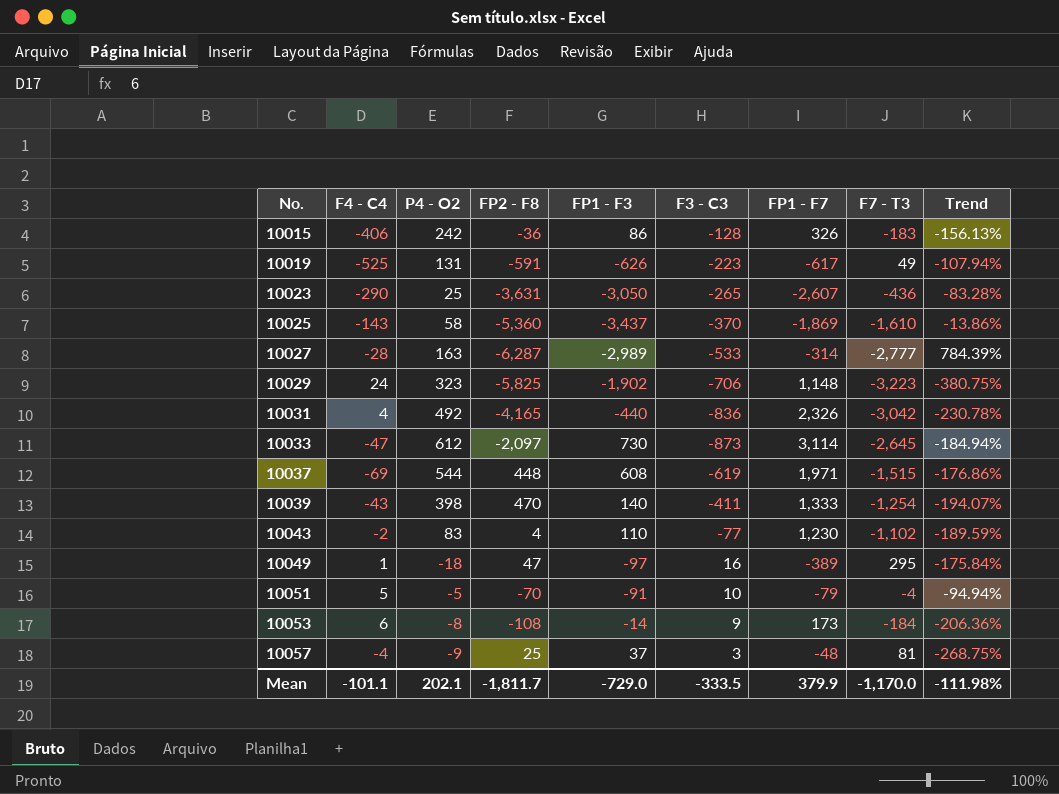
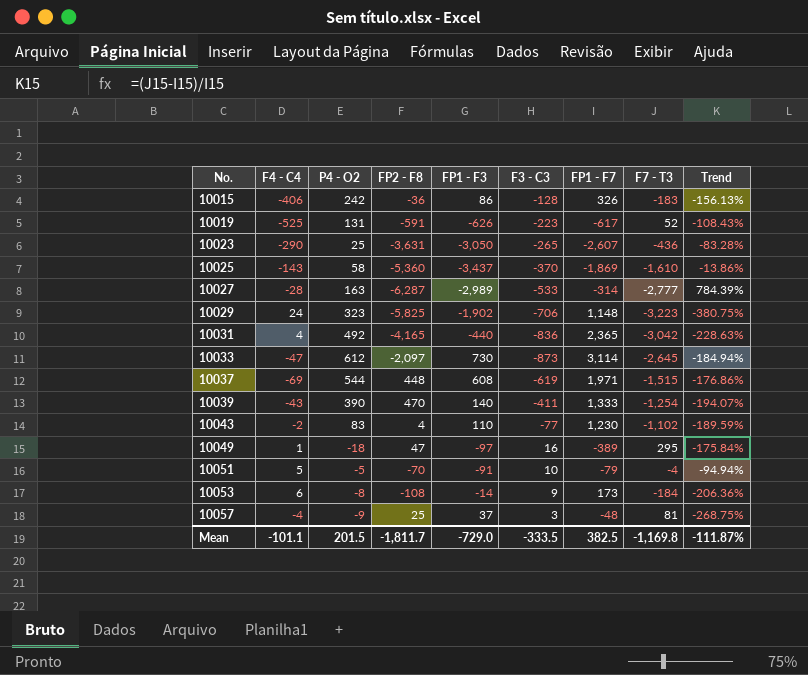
10019 | F7 - T3: 49 -> 52
10019 | Trend: -107.94% -> -108.43%
10031 | FP1 - F7: 2,326 -> 2,365
10031 | Trend: -230.78% -> -228.63%
10039 | P4 - O2: 398 -> 390
Mean | P4 - O2: 202.1 -> 201.5
Mean | FP1 - F7: 379.9 -> 382.5
Mean | F7 - T3: -1,170.0 -> -1,169.8
Mean | Trend: -111.98% -> -111.87%

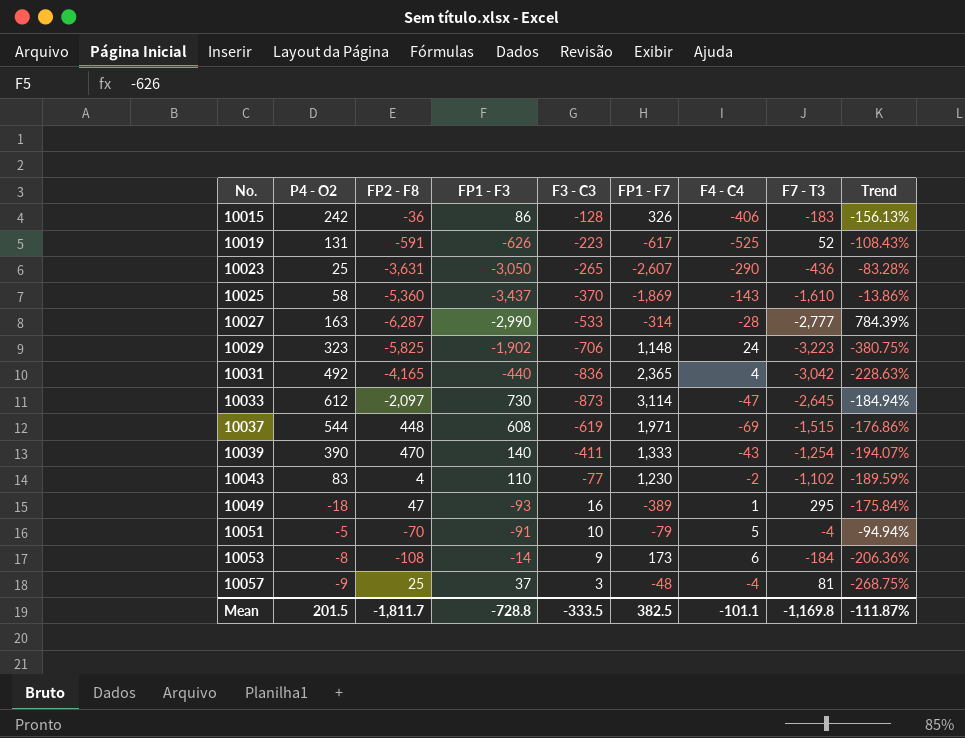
column F4 - C4 | position: 2 -> 7
10027 | FP1 - F3: -2,989 -> -2,990
10049 | FP1 - F3: -97 -> -93
Mean | FP1 - F3: -729.0 -> -728.8

